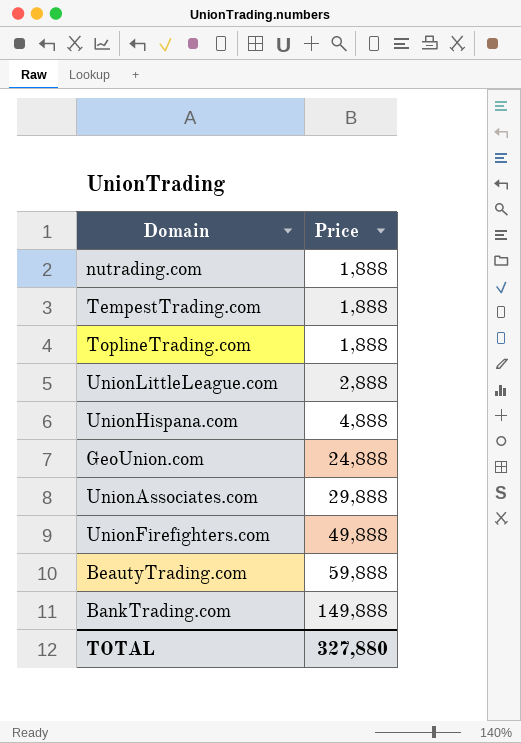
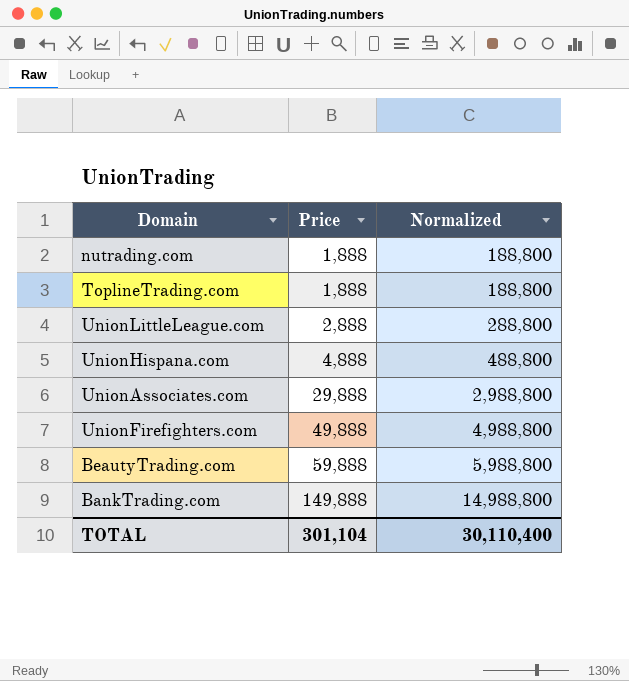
column Normalized | formula: none -> [Price] * 100
row TempestTrading.com: 1,888 -> none
row GeoUnion.com: 24,888 -> none
TOTAL | Price: 327,880 -> 301,104

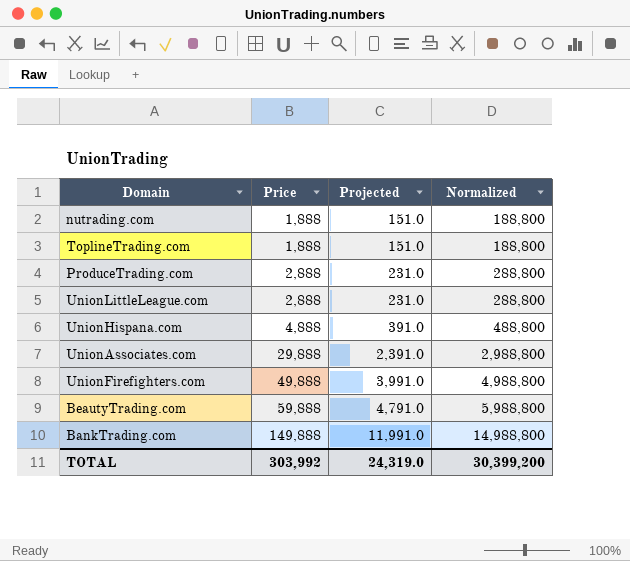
column Projected | formula: none -> [Price] * 0.08
row ProduceTrading.com: none -> 2,888 | 231.0 | 288,800
TOTAL | Price: 301,104 -> 303,992
TOTAL | Normalized: 30,110,400 -> 30,399,200

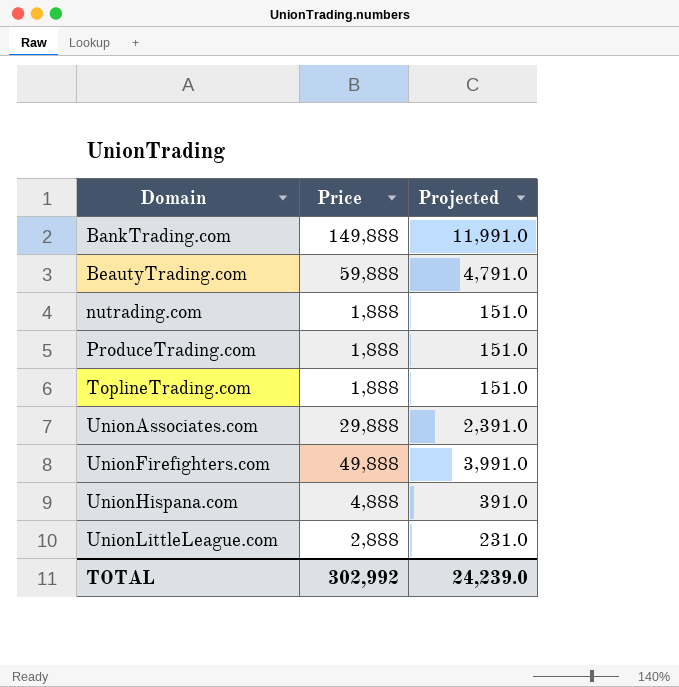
row order: Price ascending -> Domain ascending
column Normalized | formula: [Price] * 100 -> none
ProduceTrading.com | Price: 2,888 -> 1,888
ProduceTrading.com | Projected: 231.0 -> 151.0
TOTAL | Price: 303,992 -> 302,992
TOTAL | Projected: 24,319.0 -> 24,239.0

